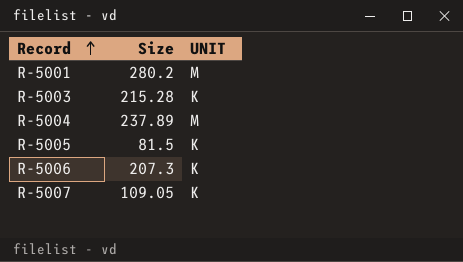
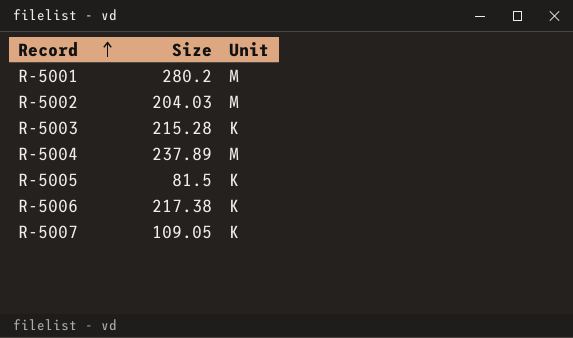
column name: UNIT -> Unit
row R-5002: none -> 204.03 | M
R-5006 | Size: 207.3 -> 217.38

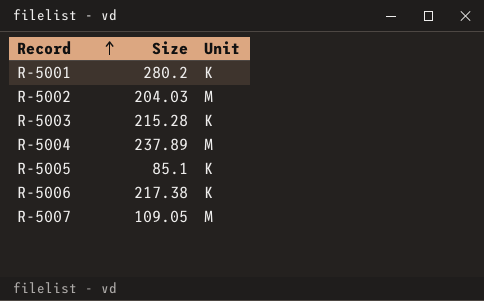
R-5001 | Unit: M -> K
R-5005 | Size: 81.5 -> 85.1
R-5007 | Unit: K -> M

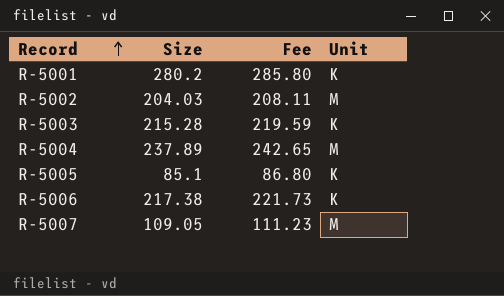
column Fee | formula: none -> [Size] * 1.02

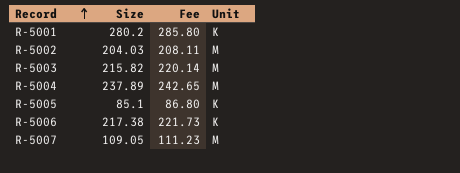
R-5003 | Size: 215.28 -> 215.82
R-5003 | Fee: 219.59 -> 220.14
R-5003 | Unit: K -> M

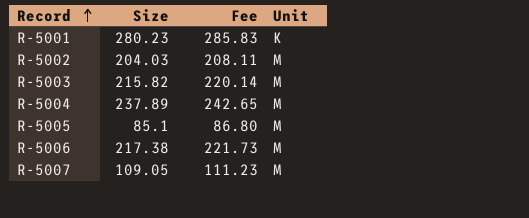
R-5001 | Size: 280.2 -> 280.23
R-5001 | Fee: 285.80 -> 285.83
R-5005 | Unit: K -> M
R-5006 | Unit: K -> M

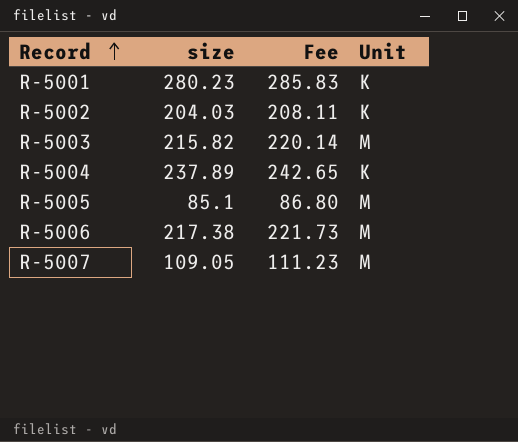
column name: Size -> size
R-5002 | Unit: M -> K
R-5004 | Unit: M -> K

